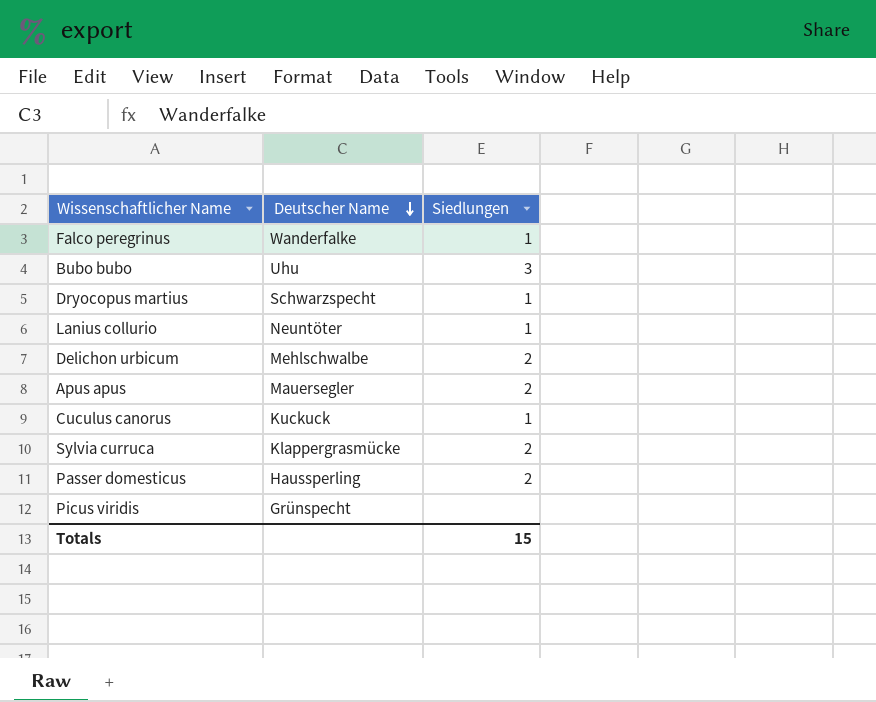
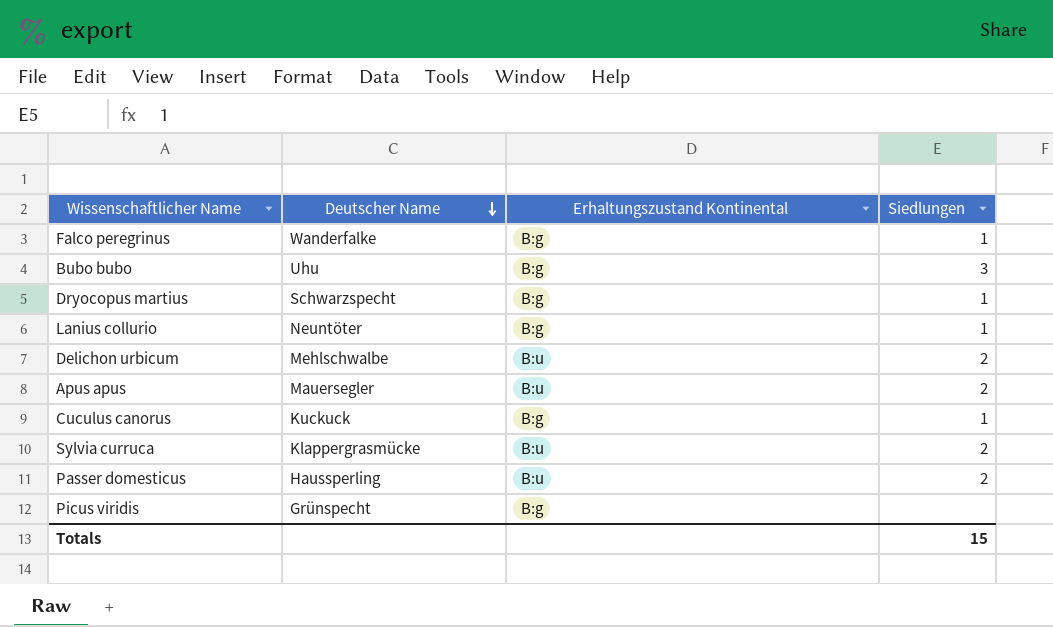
column Erhaltungszustand Kontinental | position: none -> 3

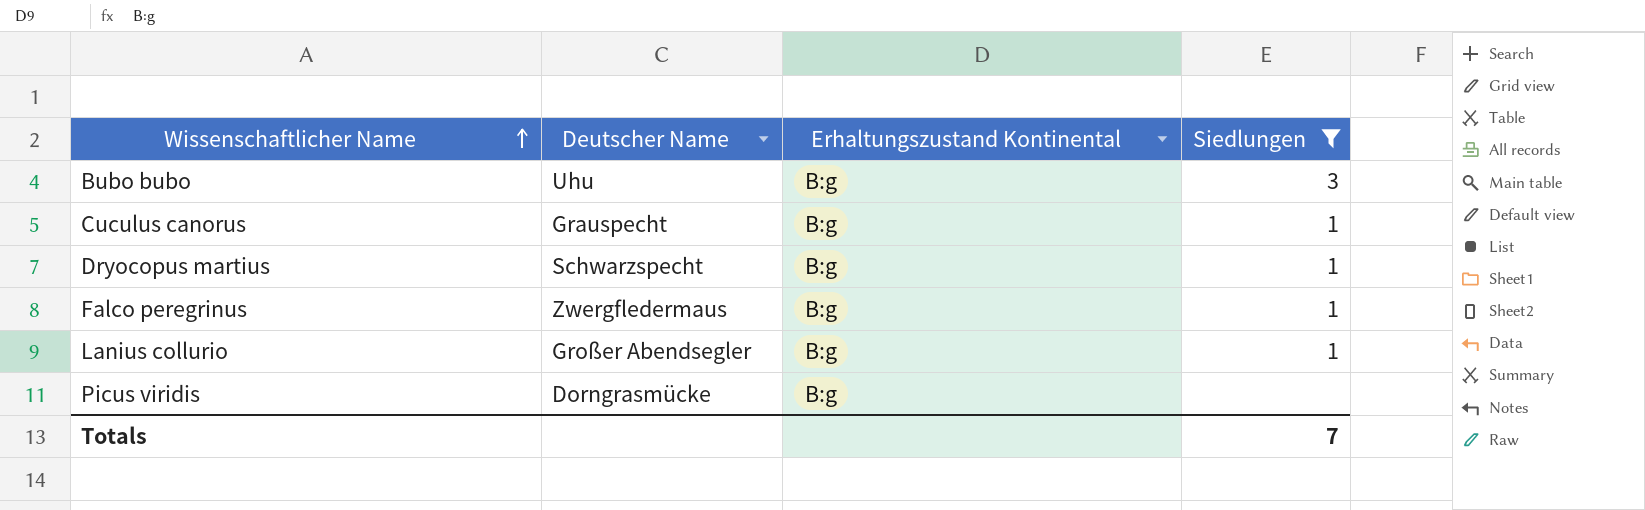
filter: none -> Siedlungen != 2
row order: Deutscher Name descending -> Wissenschaftlicher Name ascending
Cuculus canorus | Deutscher Name: Kuckuck -> Grauspecht
Falco peregrinus | Deutscher Name: Wanderfalke -> Zwergfledermaus
Lanius collurio | Deutscher Name: Neuntöter -> Großer Abendsegler
Picus viridis | Deutscher Name: Grünspecht -> Dorngrasmücke
Totals | Siedlungen: 15 -> 7

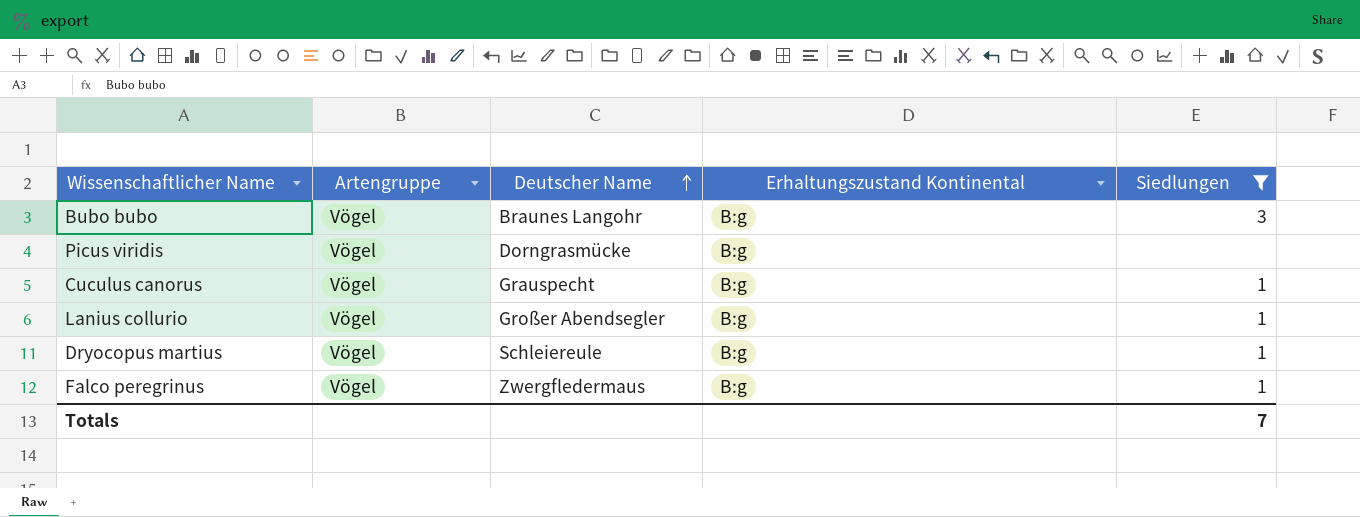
row order: Wissenschaftlicher Name ascending -> Deutscher Name ascending
column Artengruppe | position: none -> 2
Bubo bubo | Deutscher Name: Uhu -> Braunes Langohr
Dryocopus martius | Deutscher Name: Schwarzspecht -> Schleiereule

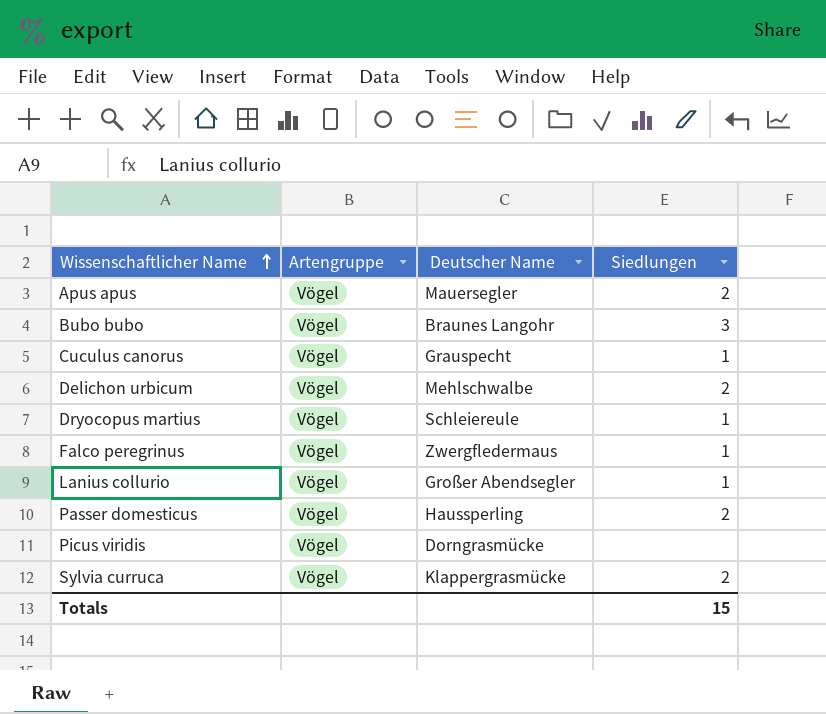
filter: Siedlungen != 2 -> none
row order: Deutscher Name ascending -> Wissenschaftlicher Name ascending
column Erhaltungszustand Kontinental | position: 4 -> none
Totals | Siedlungen: 7 -> 15

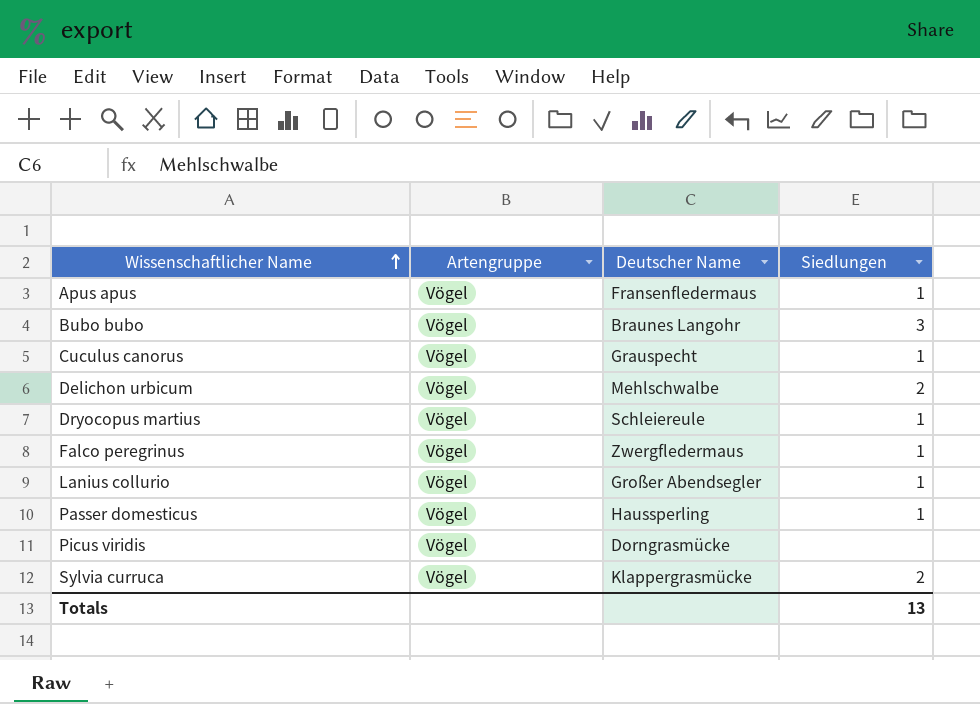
Apus apus | Deutscher Name: Mauersegler -> Fransenfledermaus
Apus apus | Siedlungen: 2 -> 1
Passer domesticus | Siedlungen: 2 -> 1
Totals | Siedlungen: 15 -> 13

